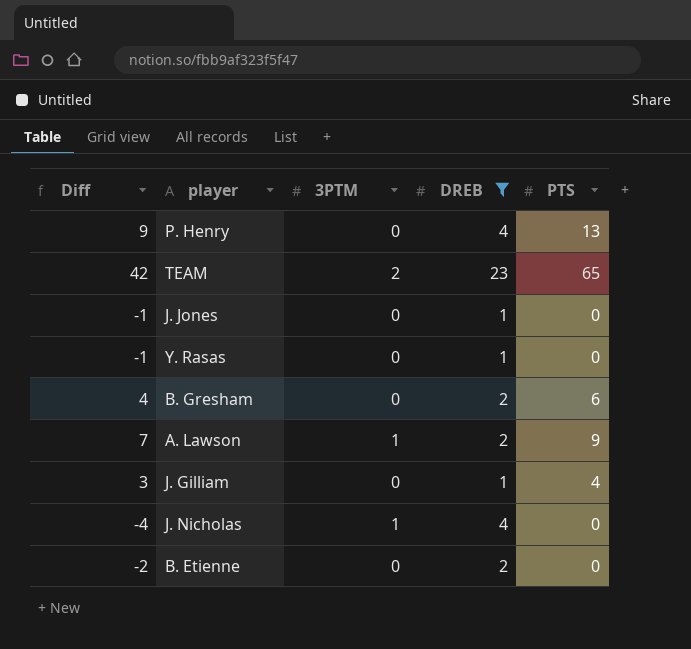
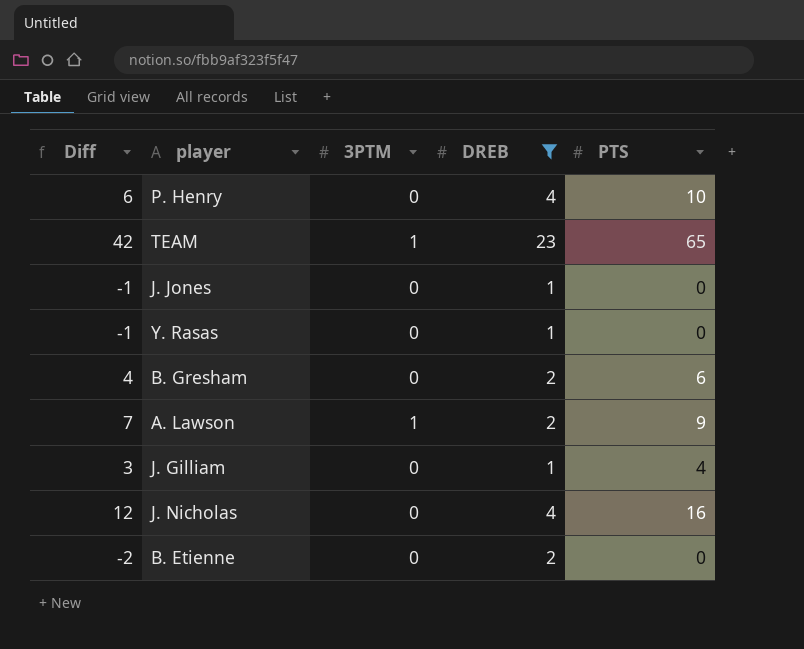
P. Henry | Diff: 9 -> 6
P. Henry | PTS: 13 -> 10
TEAM | 3PTM: 2 -> 1
J. Nicholas | Diff: -4 -> 12
J. Nicholas | 3PTM: 1 -> 0
J. Nicholas | PTS: 0 -> 16

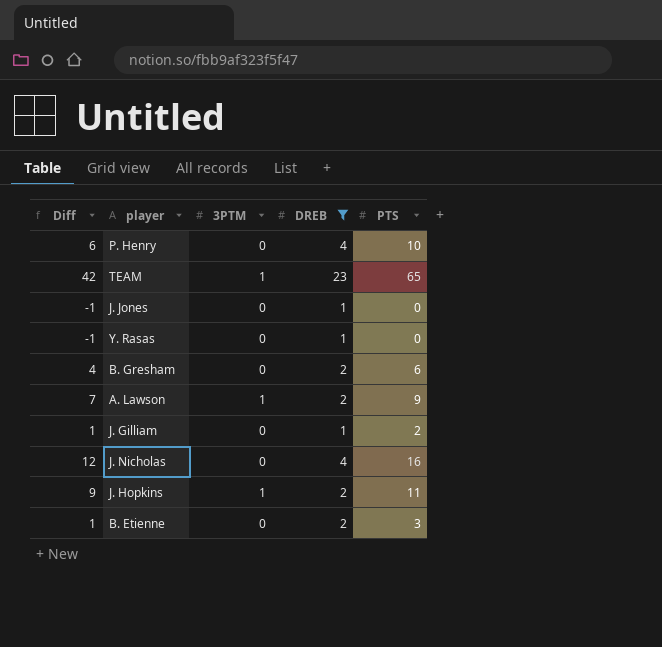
J. Gilliam | Diff: 3 -> 1
J. Gilliam | PTS: 4 -> 2
row J. Hopkins: none -> 9 | 1 | 2 | 11
B. Etienne | Diff: -2 -> 1
B. Etienne | PTS: 0 -> 3

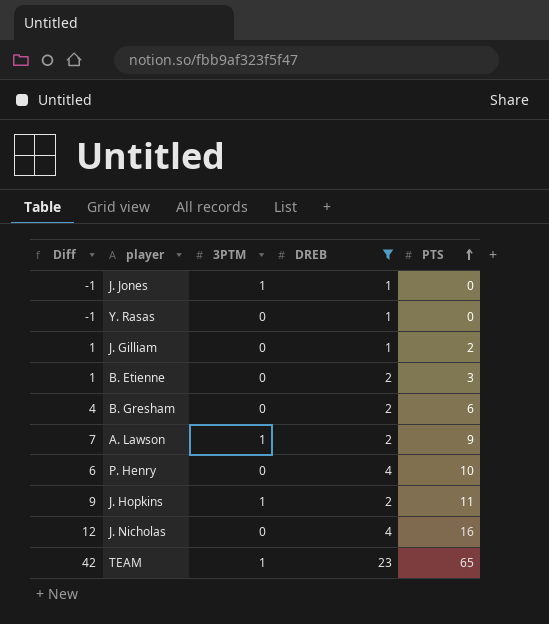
row order: none -> PTS ascending
J. Jones | 3PTM: 0 -> 1

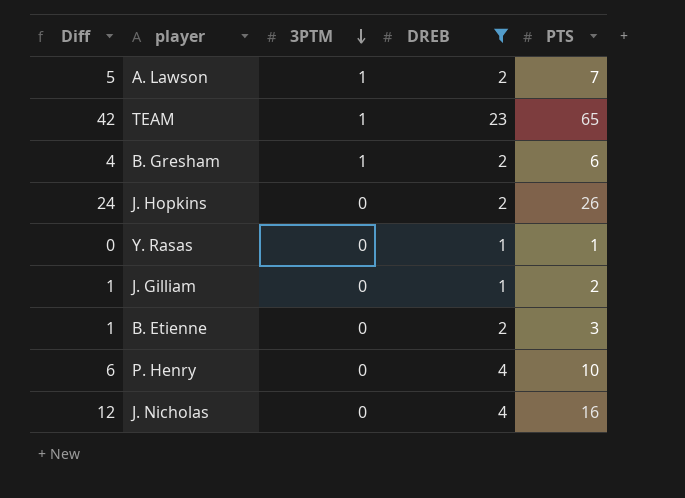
row order: PTS ascending -> 3PTM descending
row J. Jones: -1 | 1 | 1 | 0 -> none
A. Lawson | Diff: 7 -> 5
A. Lawson | PTS: 9 -> 7
B. Gresham | 3PTM: 0 -> 1
J. Hopkins | Diff: 9 -> 24
J. Hopkins | 3PTM: 1 -> 0
J. Hopkins | PTS: 11 -> 26
Y. Rasas | Diff: -1 -> 0
Y. Rasas | PTS: 0 -> 1

